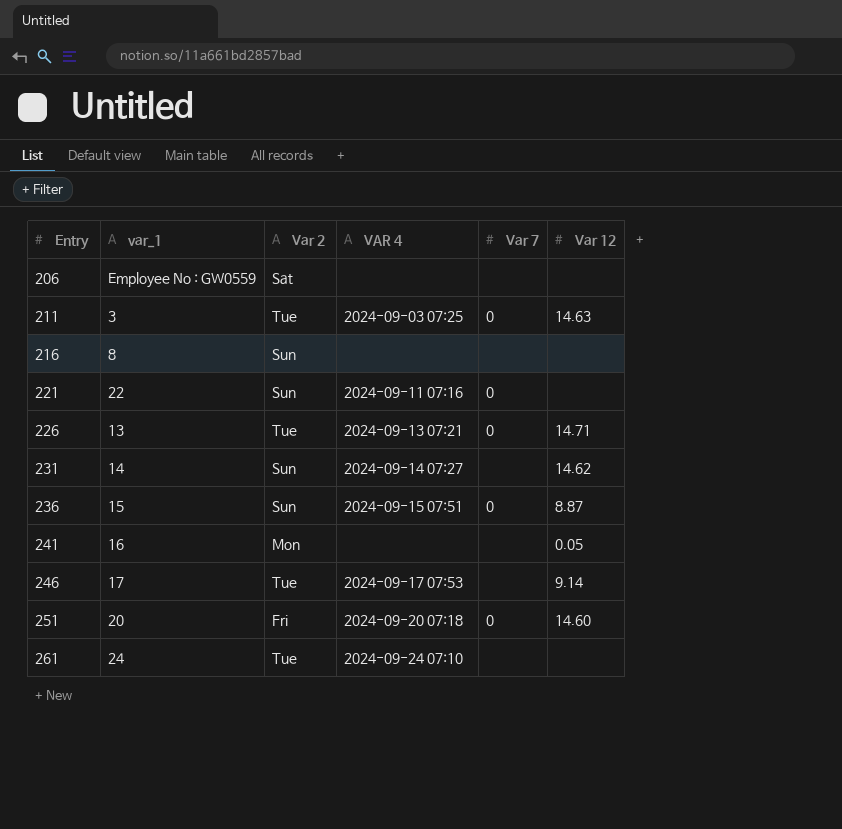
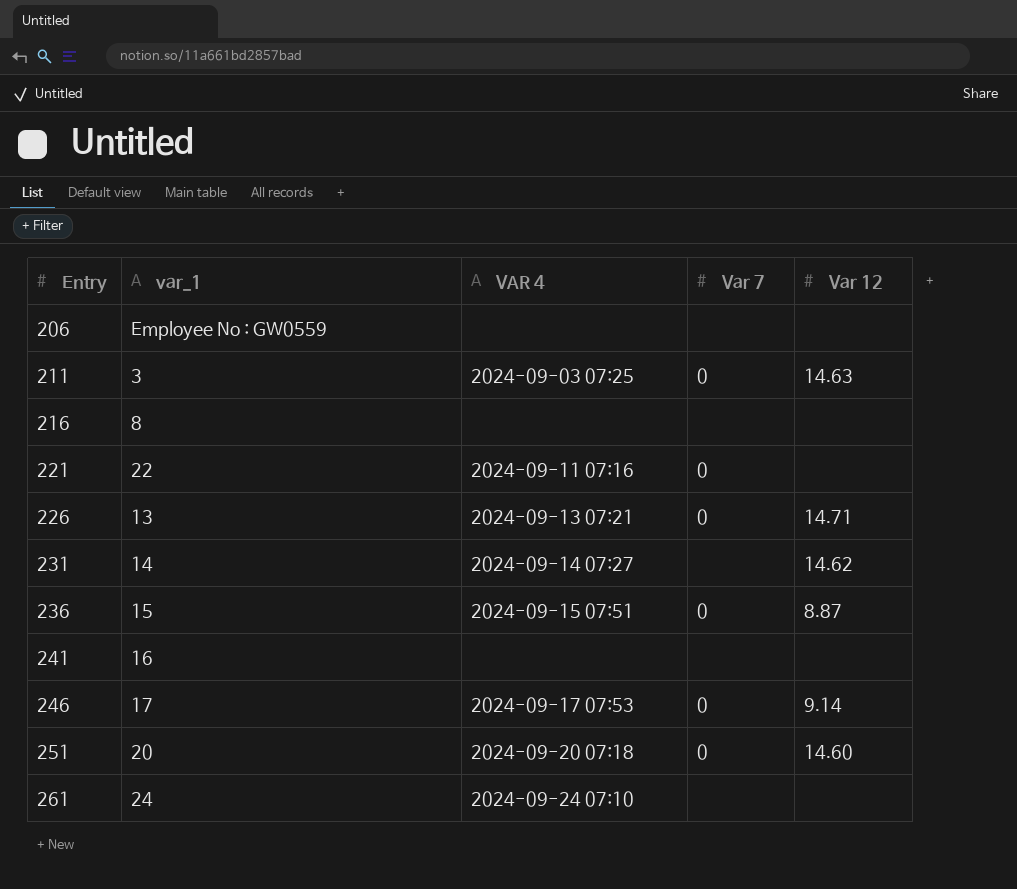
column Var 2 | position: 3 -> none
241 | Var 12: 0.05 -> none
246 | Var 7: none -> 0

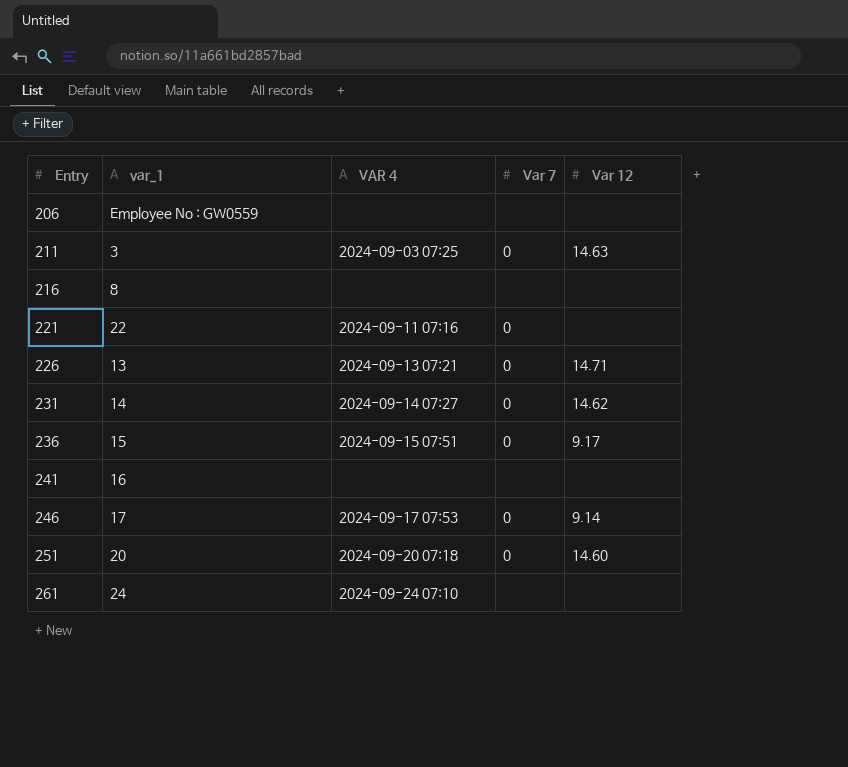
231 | Var 7: none -> 0
236 | Var 12: 8.87 -> 9.17

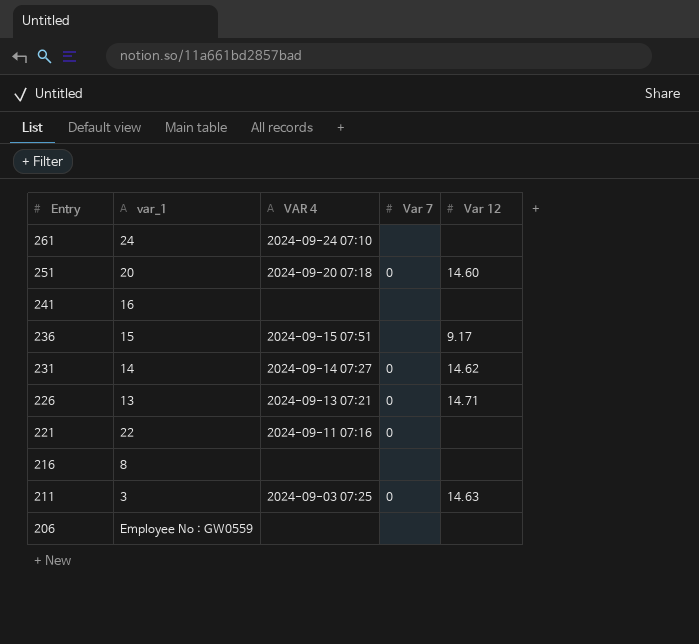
row order: Entry ascending -> Entry descending
row 246: 17 | 2024-09-17 07:53 | 0 | 9.14 -> none
236 | Var 7: 0 -> none

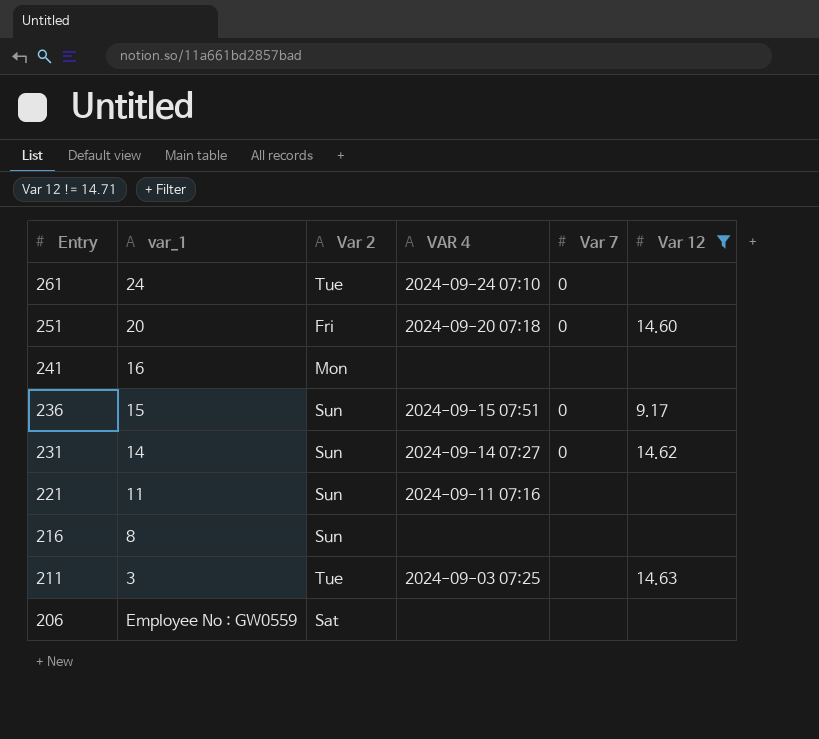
filter: none -> Var 12 != 14.71
column Var 2 | position: none -> 3
261 | Var 7: none -> 0
236 | Var 7: none -> 0
221 | var_1: 22 -> 11
221 | Var 7: 0 -> none
211 | Var 7: 0 -> none

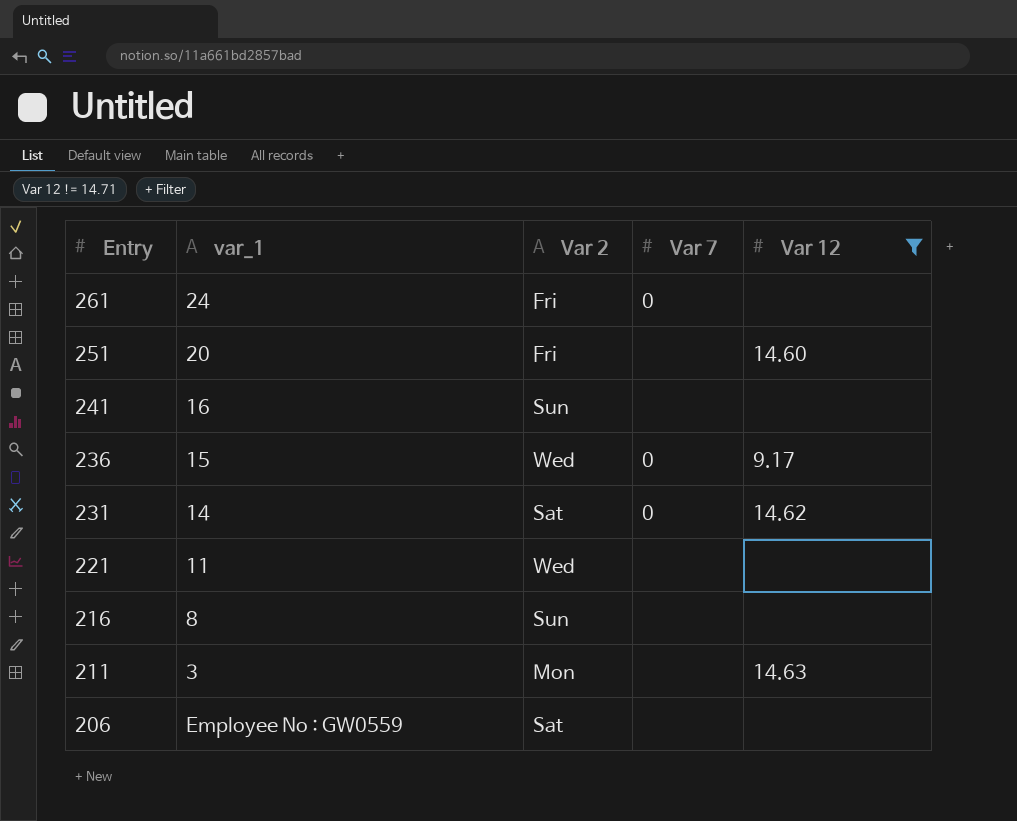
column VAR 4 | position: 4 -> none
261 | Var 2: Tue -> Fri
251 | Var 7: 0 -> none
241 | Var 2: Mon -> Sun
236 | Var 2: Sun -> Wed
231 | Var 2: Sun -> Sat
221 | Var 2: Sun -> Wed
211 | Var 2: Tue -> Mon

